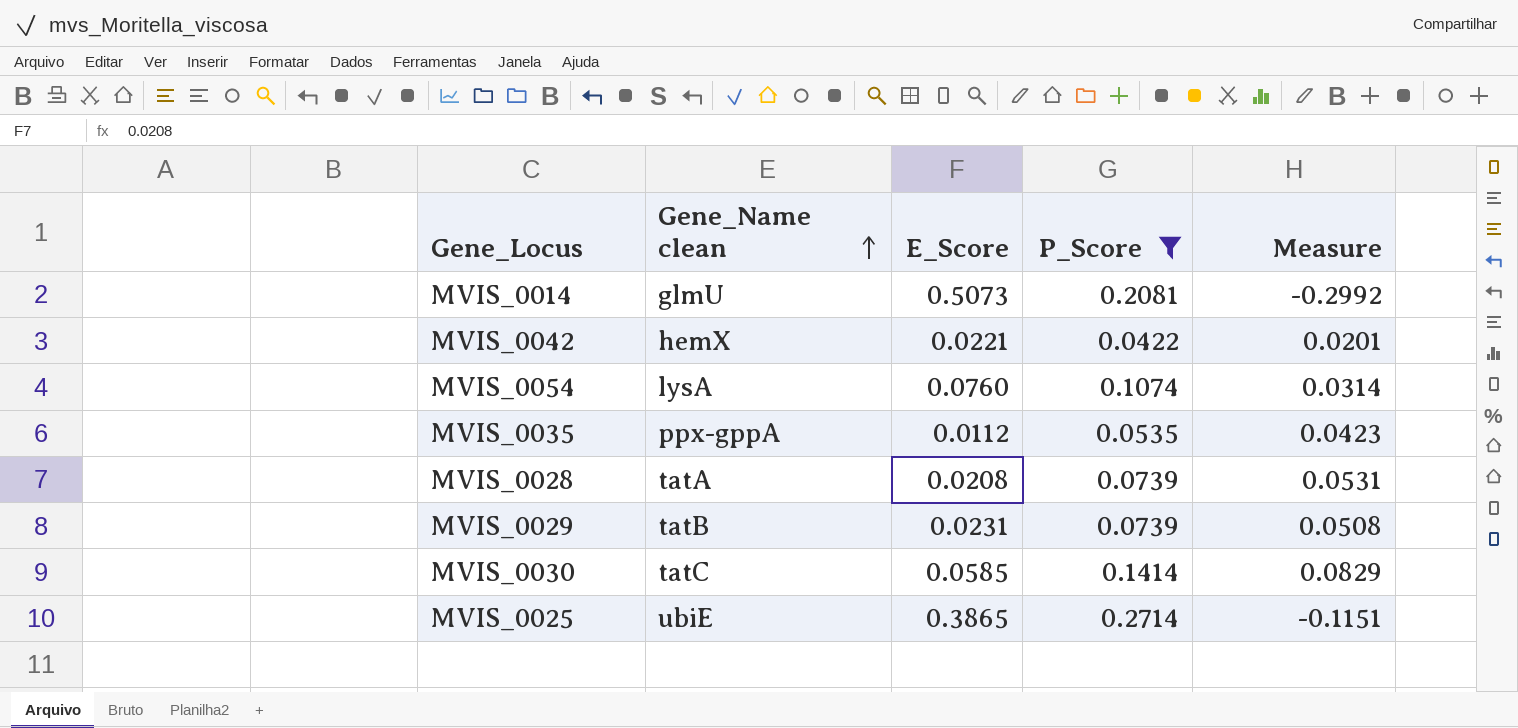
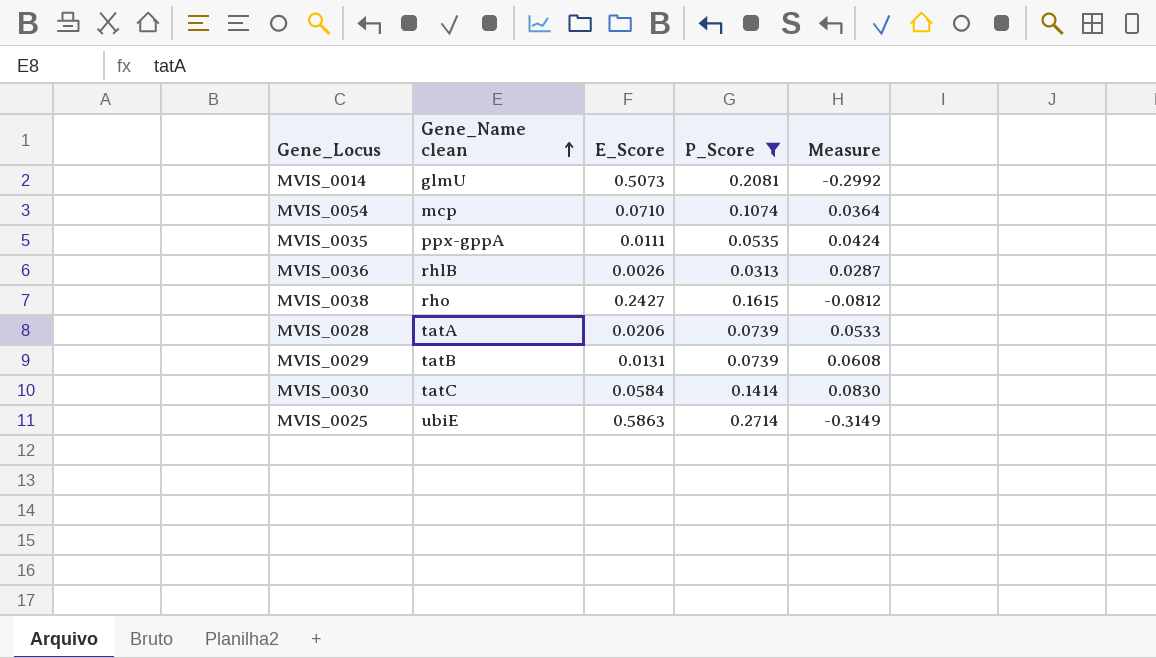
row MVIS_0042: hemX | 0.0221 | 0.0422 | 0.0201 -> none
MVIS_0054 | Gene_Name clean: lysA -> mcp
MVIS_0054 | E_Score: 0.0760 -> 0.0710
MVIS_0054 | Measure: 0.0314 -> 0.0364
MVIS_0035 | E_Score: 0.0112 -> 0.0111
MVIS_0035 | Measure: 0.0423 -> 0.0424
row MVIS_0036: none -> rhlB | 0.0026 | 0.0313 | 0.0287
row MVIS_0038: none -> rho | 0.2427 | 0.1615 | -0.0812
MVIS_0028 | E_Score: 0.0208 -> 0.0206
MVIS_0028 | Measure: 0.0531 -> 0.0533
MVIS_0029 | E_Score: 0.0231 -> 0.0131
MVIS_0029 | Measure: 0.0508 -> 0.0608
MVIS_0030 | E_Score: 0.0585 -> 0.0584
MVIS_0030 | Measure: 0.0829 -> 0.0830
MVIS_0025 | E_Score: 0.3865 -> 0.5863
MVIS_0025 | Measure: -0.1151 -> -0.3149

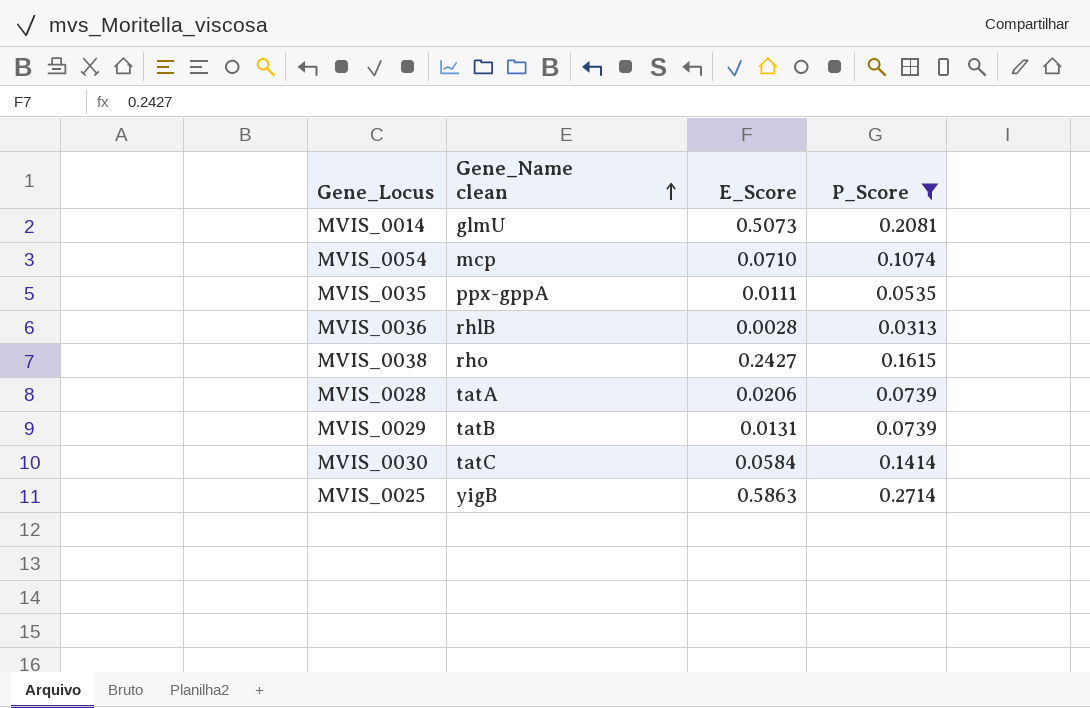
column Measure | formula: [P_Score] - [E_Score] -> none
MVIS_0036 | E_Score: 0.0026 -> 0.0028
MVIS_0025 | Gene_Name clean: ubiE -> yigB

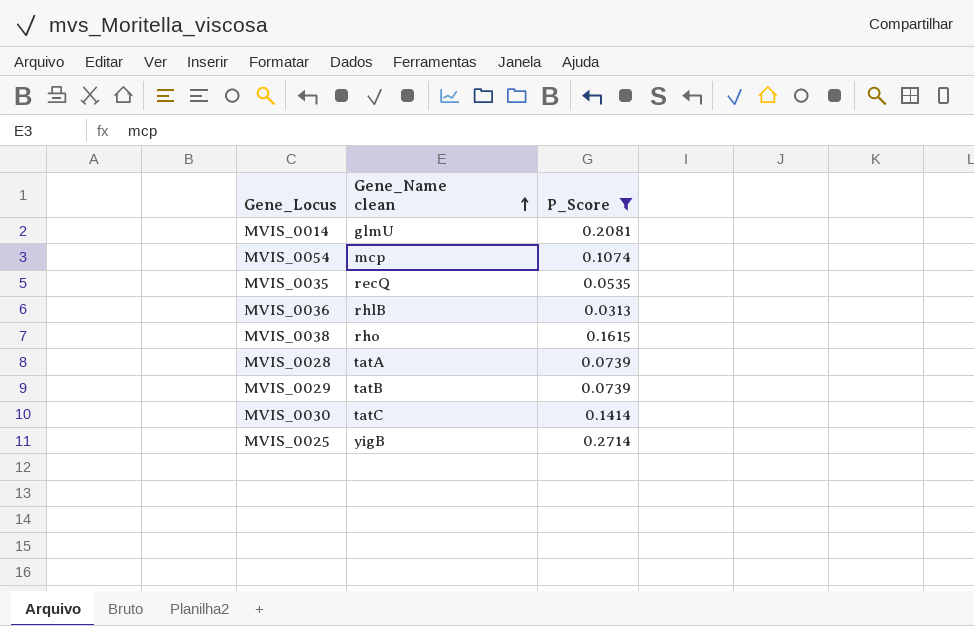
column E_Score | position: 3 -> none
MVIS_0035 | Gene_Name clean: ppx-gppA -> recQ

